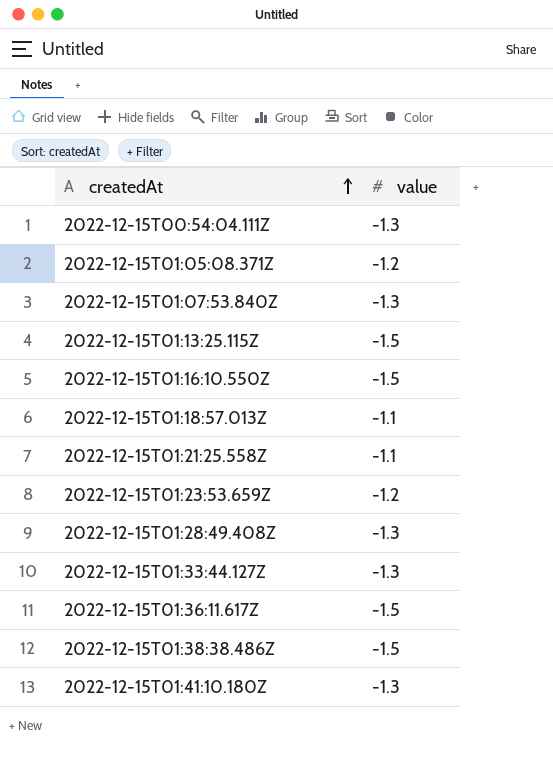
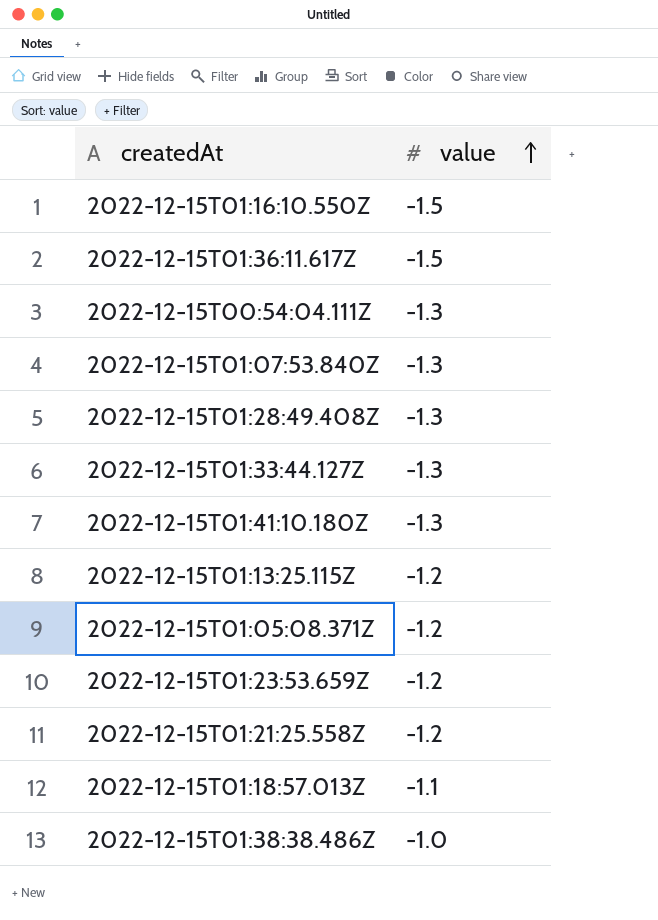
row order: createdAt ascending -> value ascending
2022-12-15T01:13:25.115Z | value: -1.5 -> -1.2
2022-12-15T01:21:25.558Z | value: -1.1 -> -1.2
2022-12-15T01:38:38.486Z | value: -1.5 -> -1.0

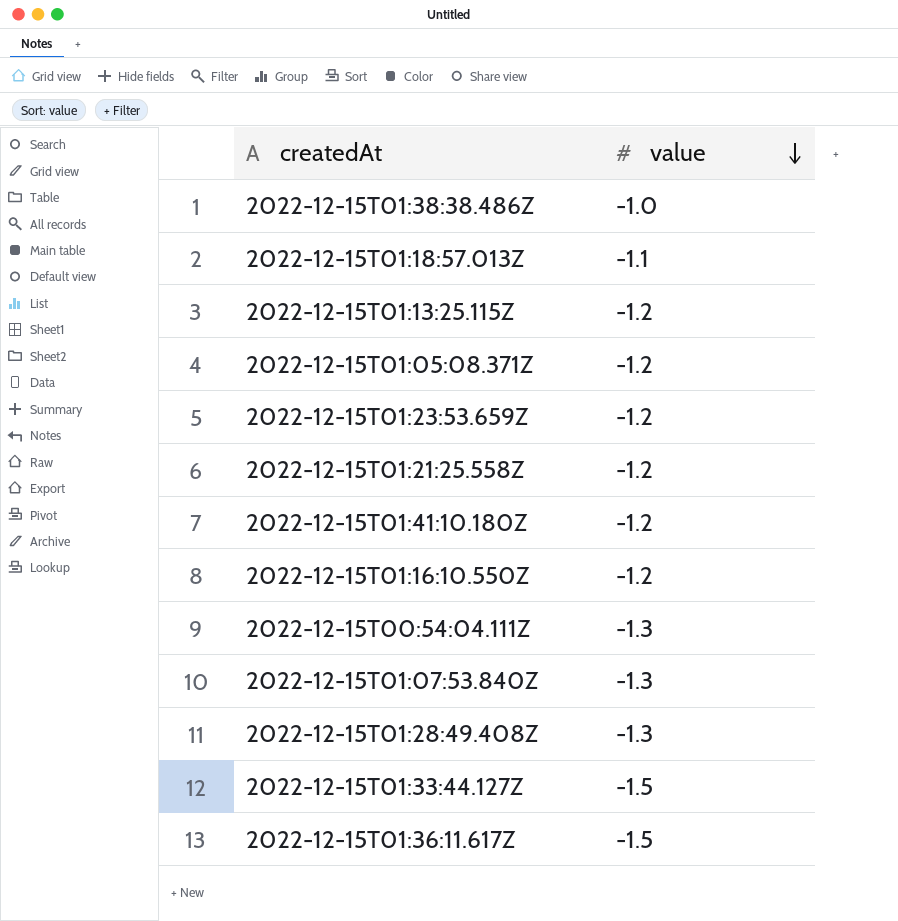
row order: value ascending -> value descending
2022-12-15T01:41:10.180Z | value: -1.3 -> -1.2
2022-12-15T01:16:10.550Z | value: -1.5 -> -1.2
2022-12-15T01:33:44.127Z | value: -1.3 -> -1.5

